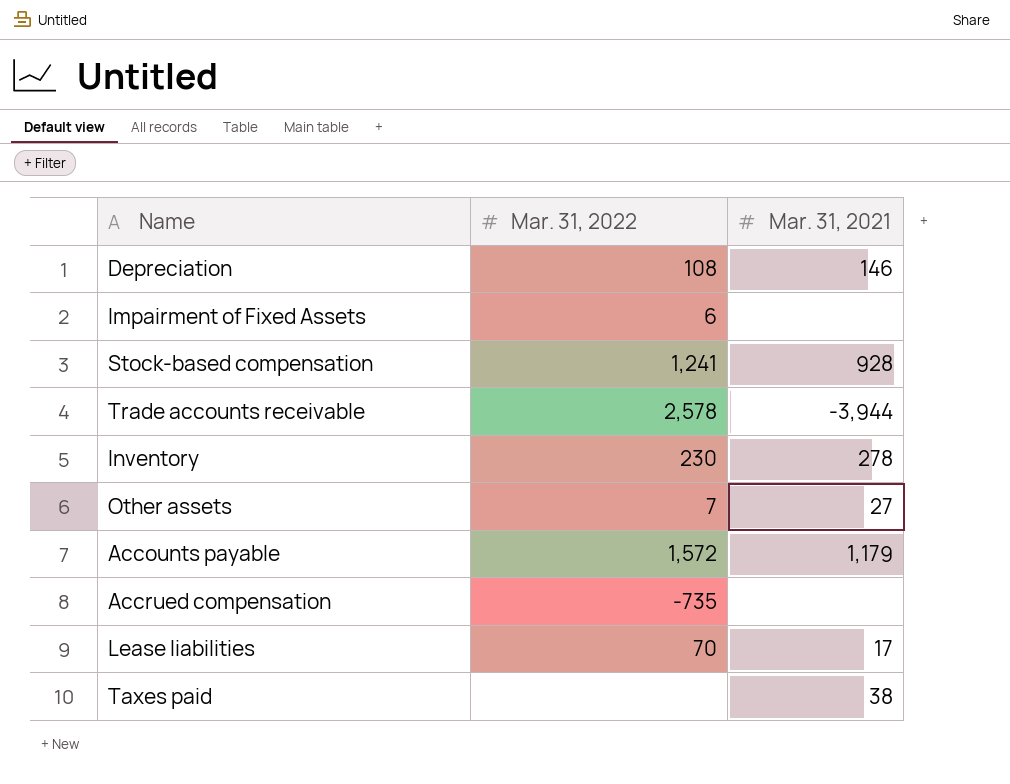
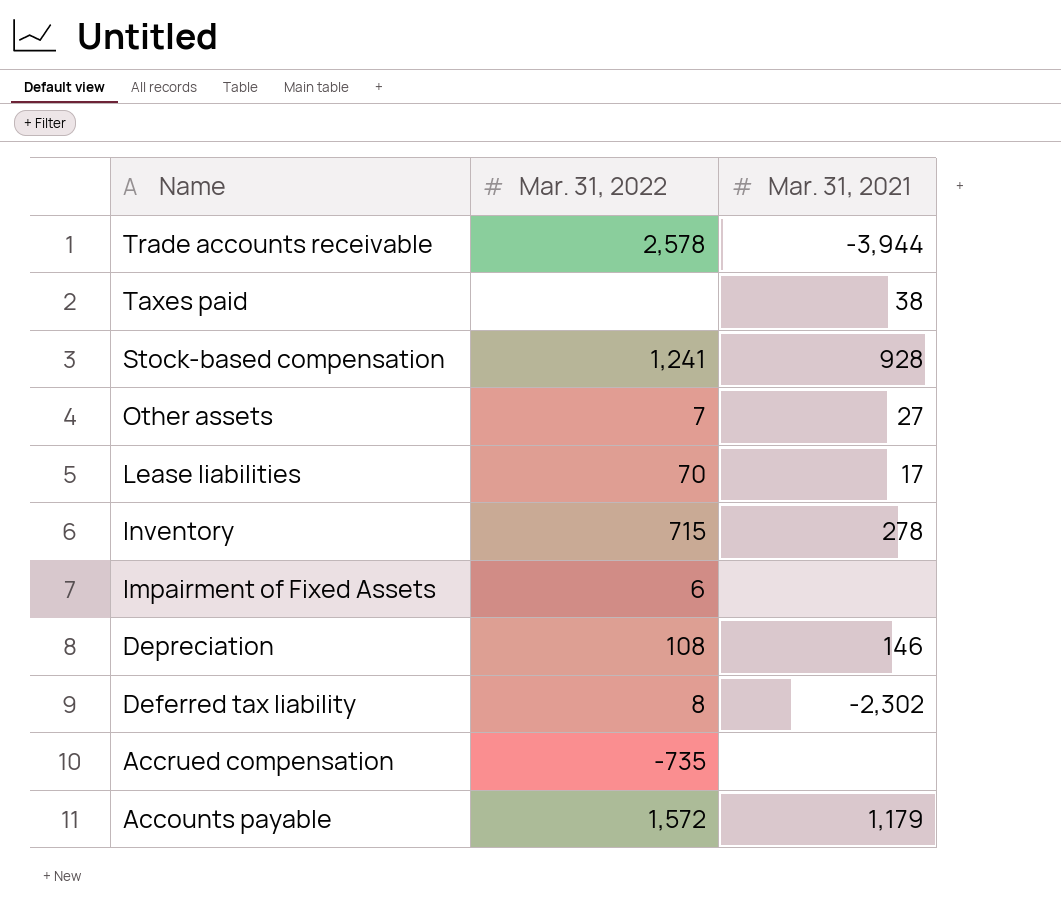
row order: none -> Name descending
Inventory | Mar. 31, 2022: 230 -> 715
row Deferred tax liability: none -> 8 | -2,302

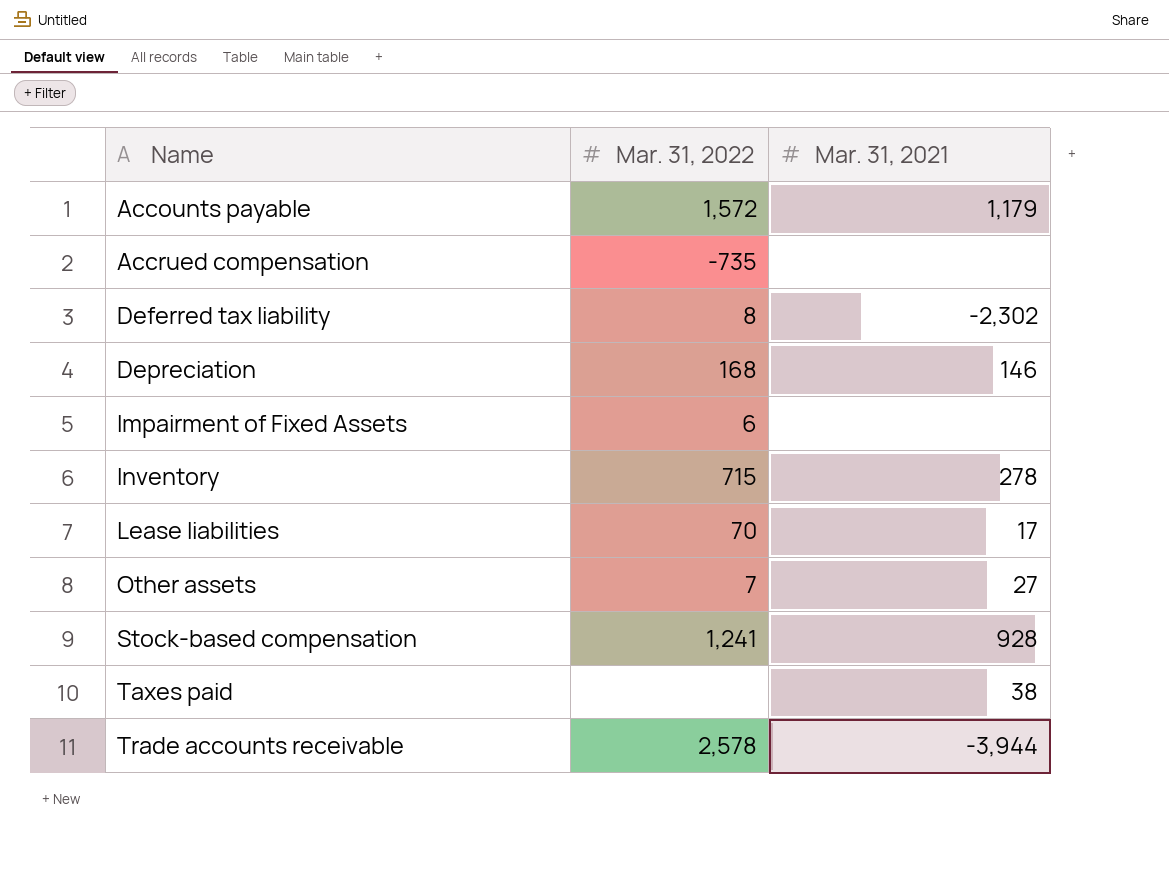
row order: Name descending -> Name ascending
Depreciation | Mar. 31, 2022: 108 -> 168

